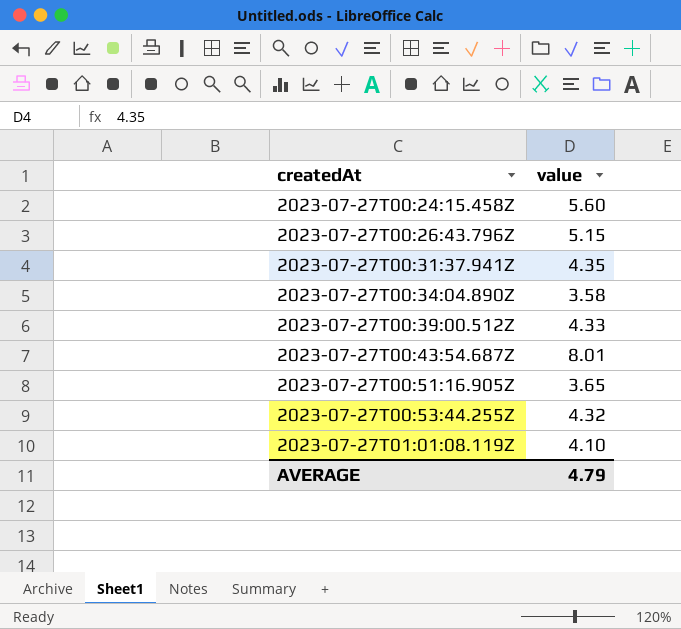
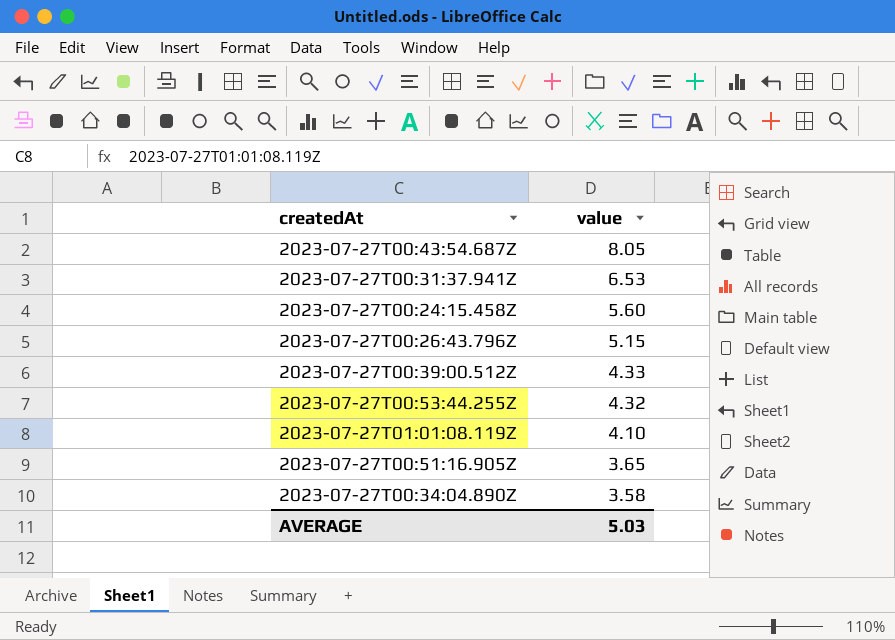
row order: createdAt ascending -> value descending
2023-07-27T00:43:54.687Z | value: 8.01 -> 8.05
2023-07-27T00:31:37.941Z | value: 4.35 -> 6.53
AVERAGE | value: 4.79 -> 5.03

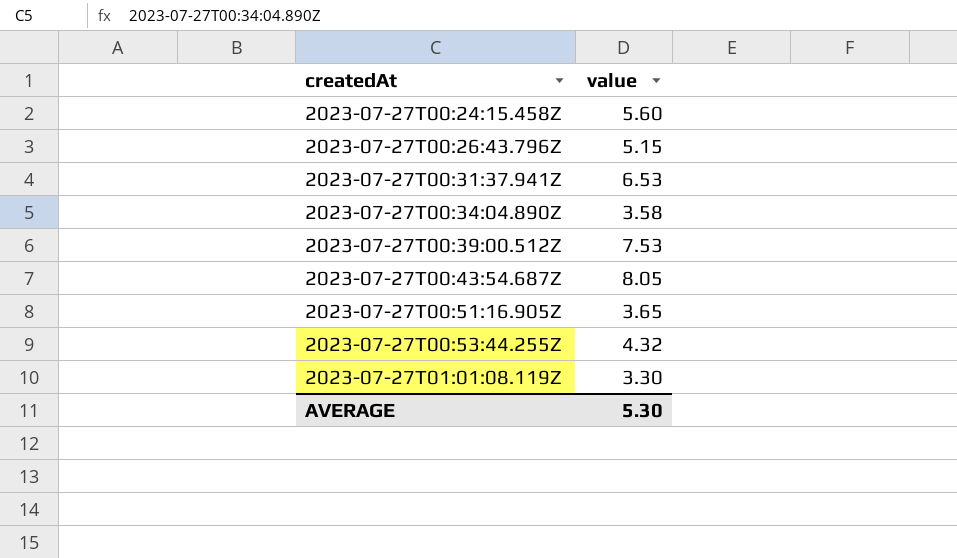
row order: value descending -> createdAt ascending
2023-07-27T00:39:00.512Z | value: 4.33 -> 7.53
2023-07-27T01:01:08.119Z | value: 4.10 -> 3.30
AVERAGE | value: 5.03 -> 5.30

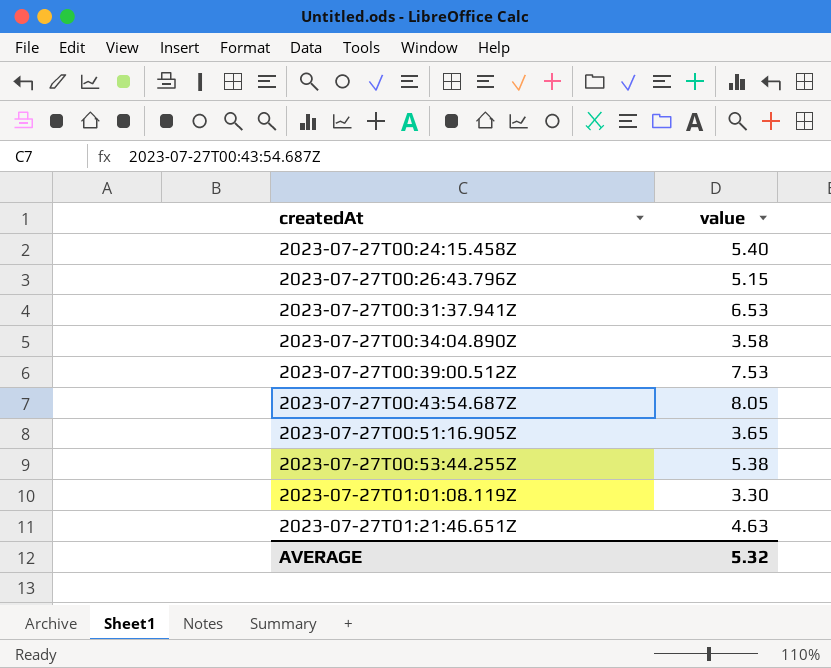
2023-07-27T00:24:15.458Z | value: 5.60 -> 5.40
2023-07-27T00:53:44.255Z | value: 4.32 -> 5.38
row 2023-07-27T01:21:46.651Z: none -> 4.63
AVERAGE | value: 5.30 -> 5.32

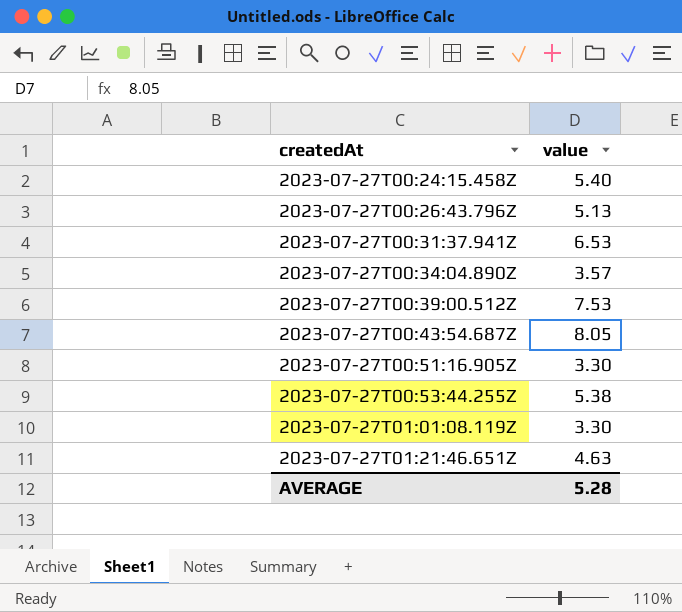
2023-07-27T00:26:43.796Z | value: 5.15 -> 5.13
2023-07-27T00:34:04.890Z | value: 3.58 -> 3.57
2023-07-27T00:51:16.905Z | value: 3.65 -> 3.30
AVERAGE | value: 5.32 -> 5.28

